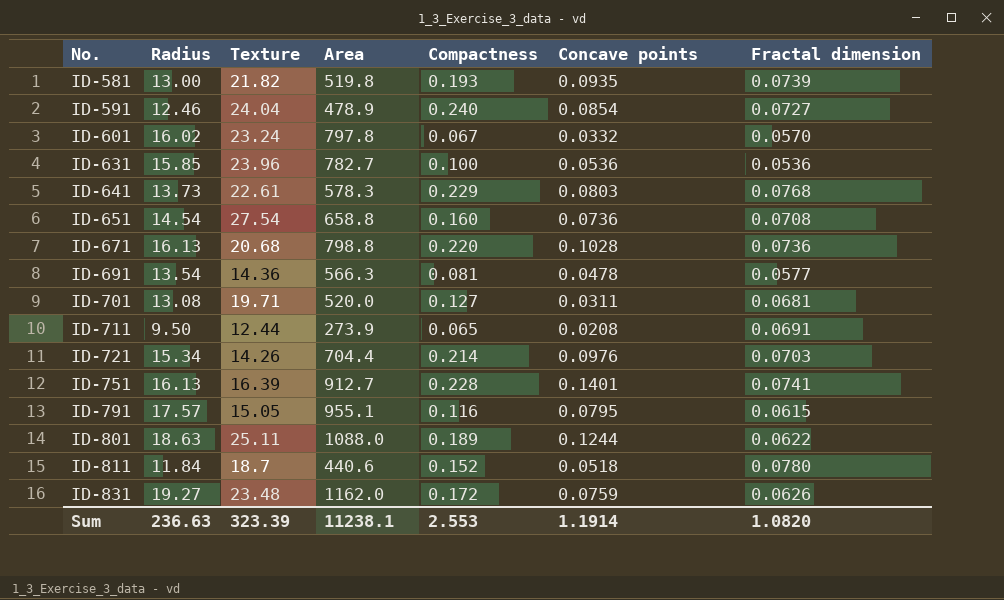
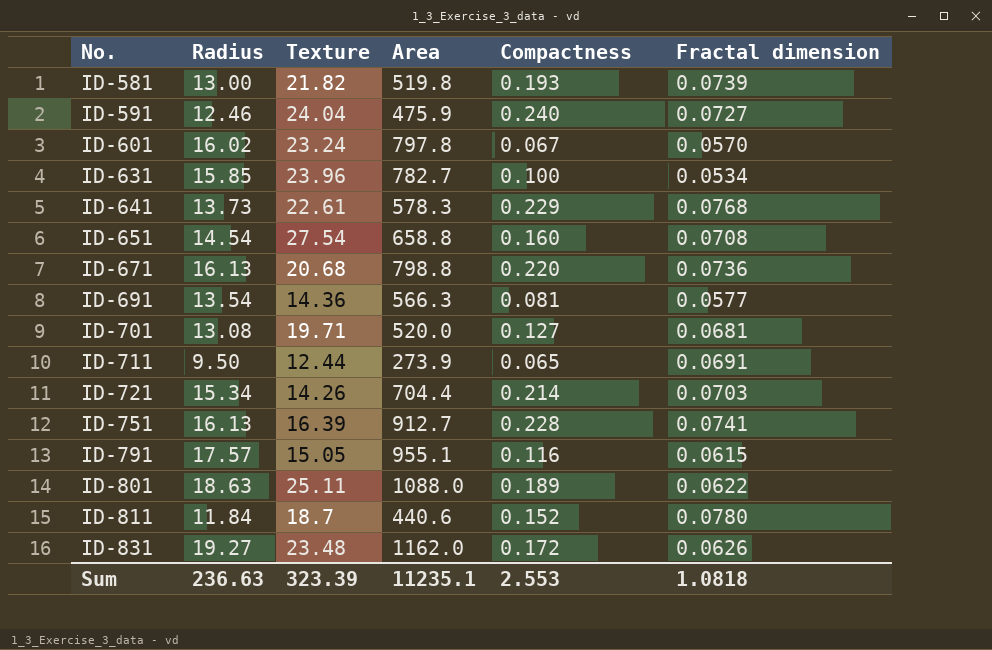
column Concave points | position: 6 -> none
ID-591 | Area: 478.9 -> 475.9
ID-631 | Fractal dimension: 0.0536 -> 0.0534
Sum | Area: 11238.1 -> 11235.1
Sum | Fractal dimension: 1.0820 -> 1.0818

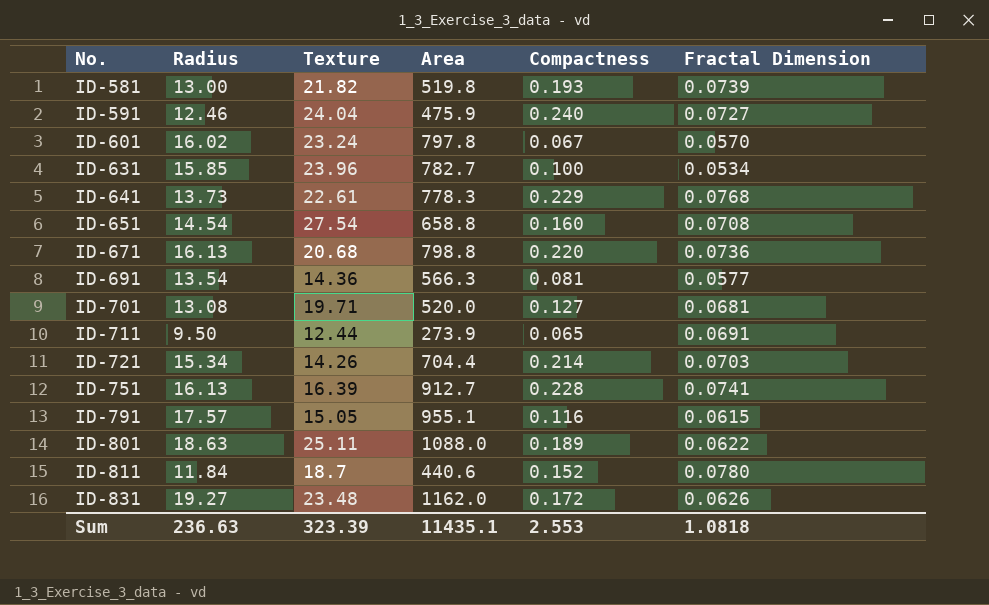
column name: Fractal dimension -> Fractal Dimension
ID-641 | Area: 578.3 -> 778.3
Sum | Area: 11235.1 -> 11435.1

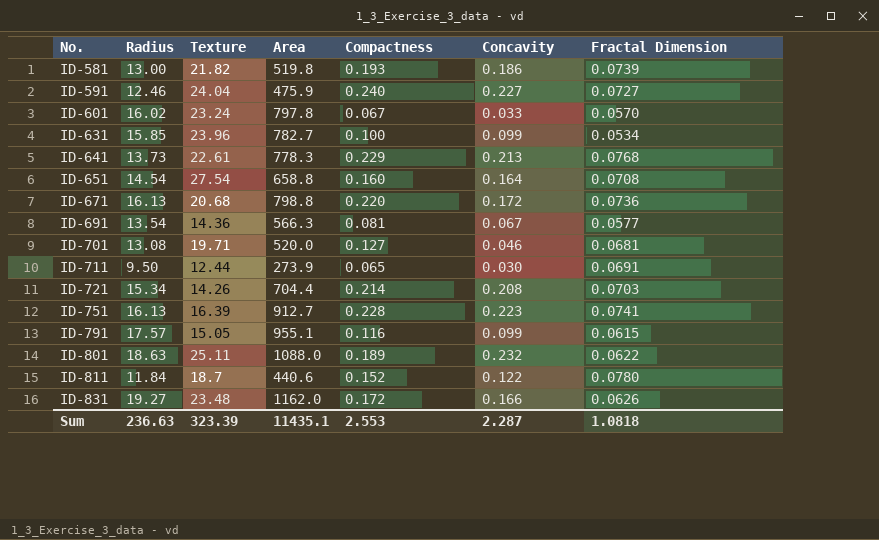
column Concavity | position: none -> 6

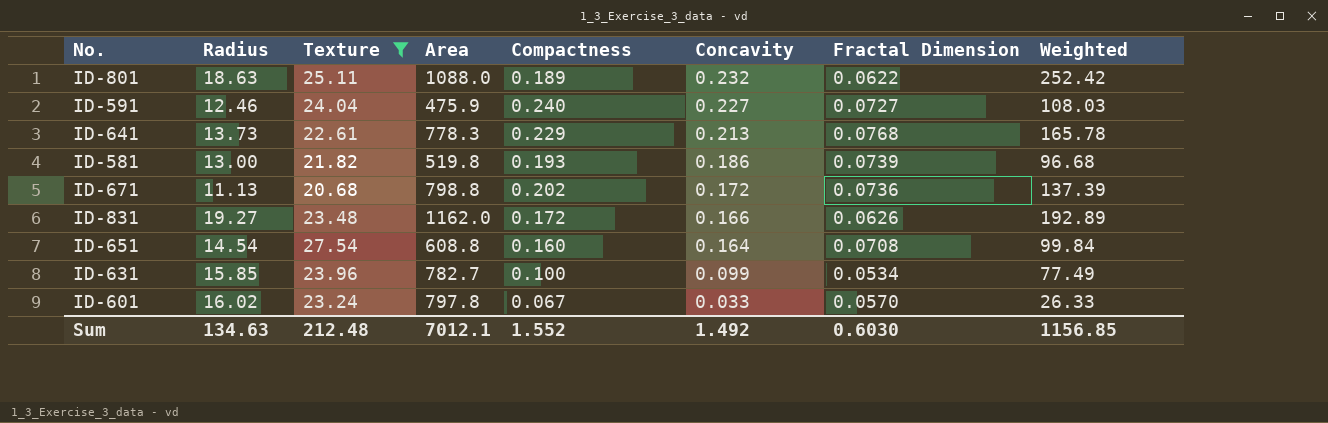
filter: none -> Texture >= 20.68
row order: No. ascending -> Concavity descending
column Weighted | formula: none -> [Area] * [Concavity]
ID-671 | Radius: 16.13 -> 11.13
ID-671 | Compactness: 0.220 -> 0.202
ID-651 | Area: 658.8 -> 608.8
Sum | Radius: 236.63 -> 134.63
Sum | Texture: 323.39 -> 212.48
Sum | Area: 11435.1 -> 7012.1
Sum | Compactness: 2.553 -> 1.552
Sum | Concavity: 2.287 -> 1.492
Sum | Fractal Dimension: 1.0818 -> 0.6030

